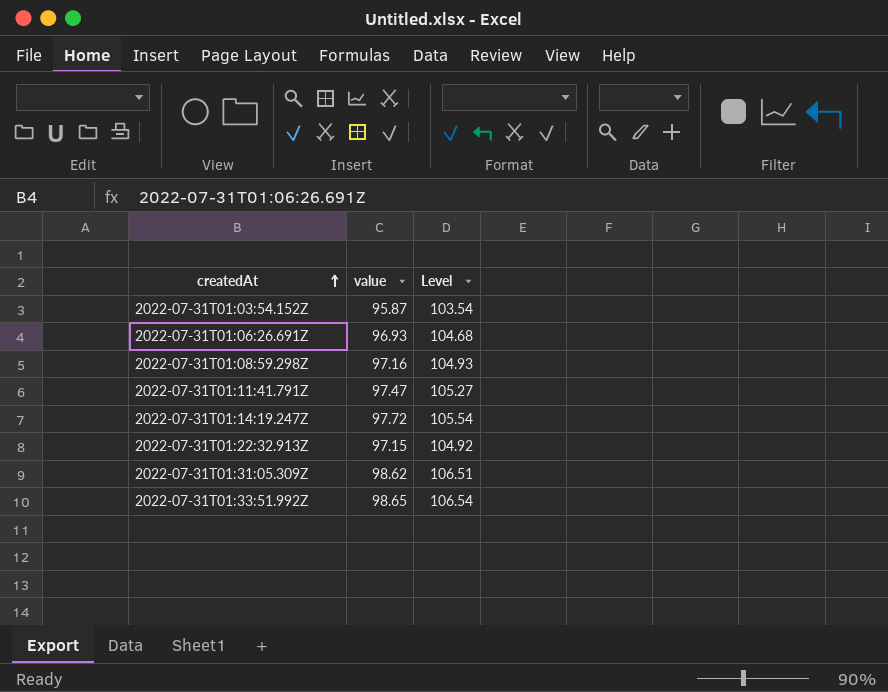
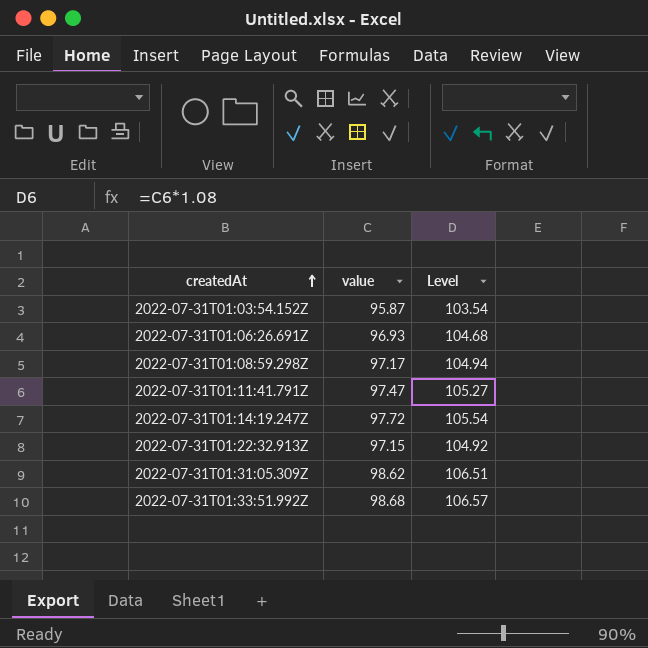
2022-07-31T01:08:59.298Z | value: 97.16 -> 97.17
2022-07-31T01:08:59.298Z | Level: 104.93 -> 104.94
2022-07-31T01:33:51.992Z | value: 98.65 -> 98.68
2022-07-31T01:33:51.992Z | Level: 106.54 -> 106.57

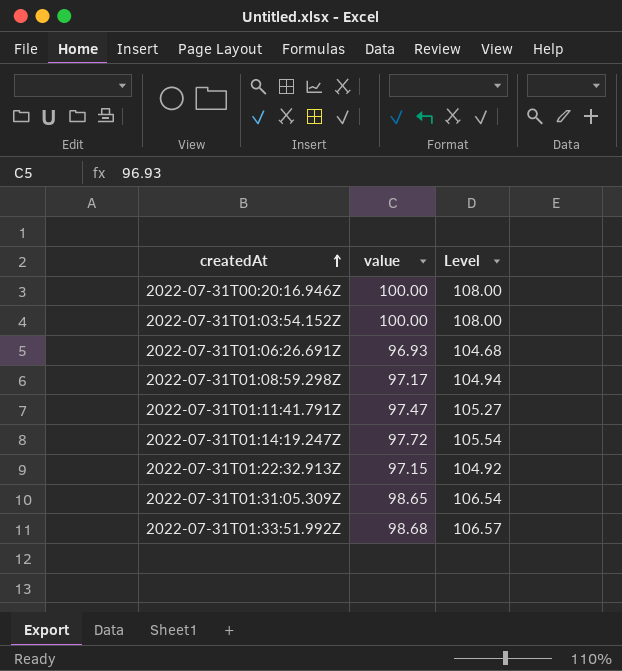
row 2022-07-31T00:20:16.946Z: none -> 100.00 | 108.00
2022-07-31T01:03:54.152Z | value: 95.87 -> 100.00
2022-07-31T01:03:54.152Z | Level: 103.54 -> 108.00
2022-07-31T01:31:05.309Z | value: 98.62 -> 98.65
2022-07-31T01:31:05.309Z | Level: 106.51 -> 106.54

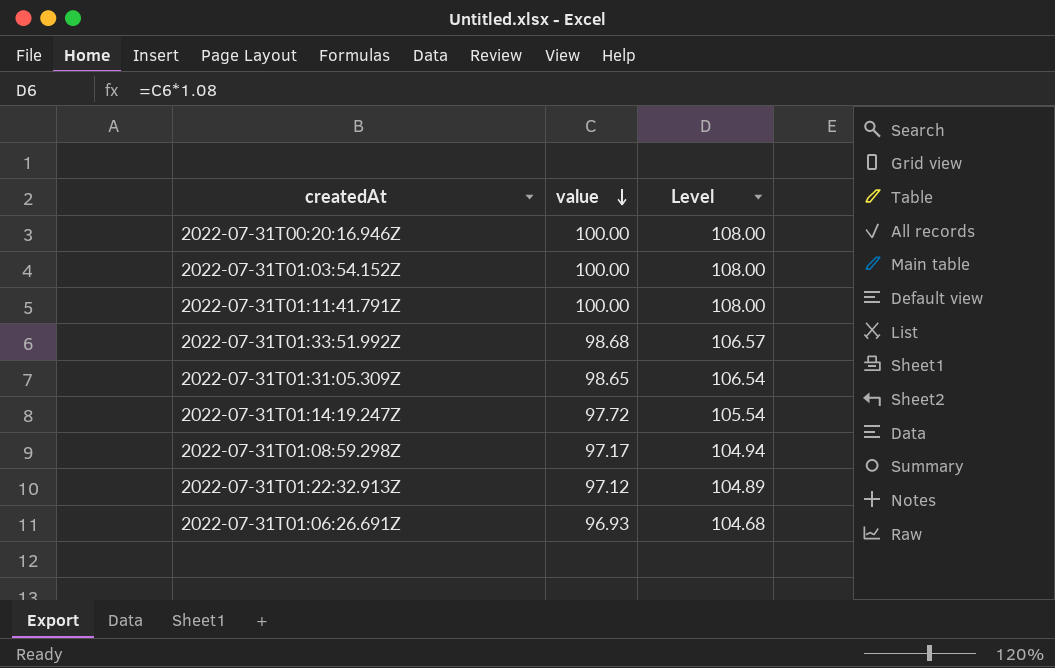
row order: createdAt ascending -> value descending
2022-07-31T01:11:41.791Z | value: 97.47 -> 100.00
2022-07-31T01:11:41.791Z | Level: 105.27 -> 108.00
2022-07-31T01:22:32.913Z | value: 97.15 -> 97.12
2022-07-31T01:22:32.913Z | Level: 104.92 -> 104.89

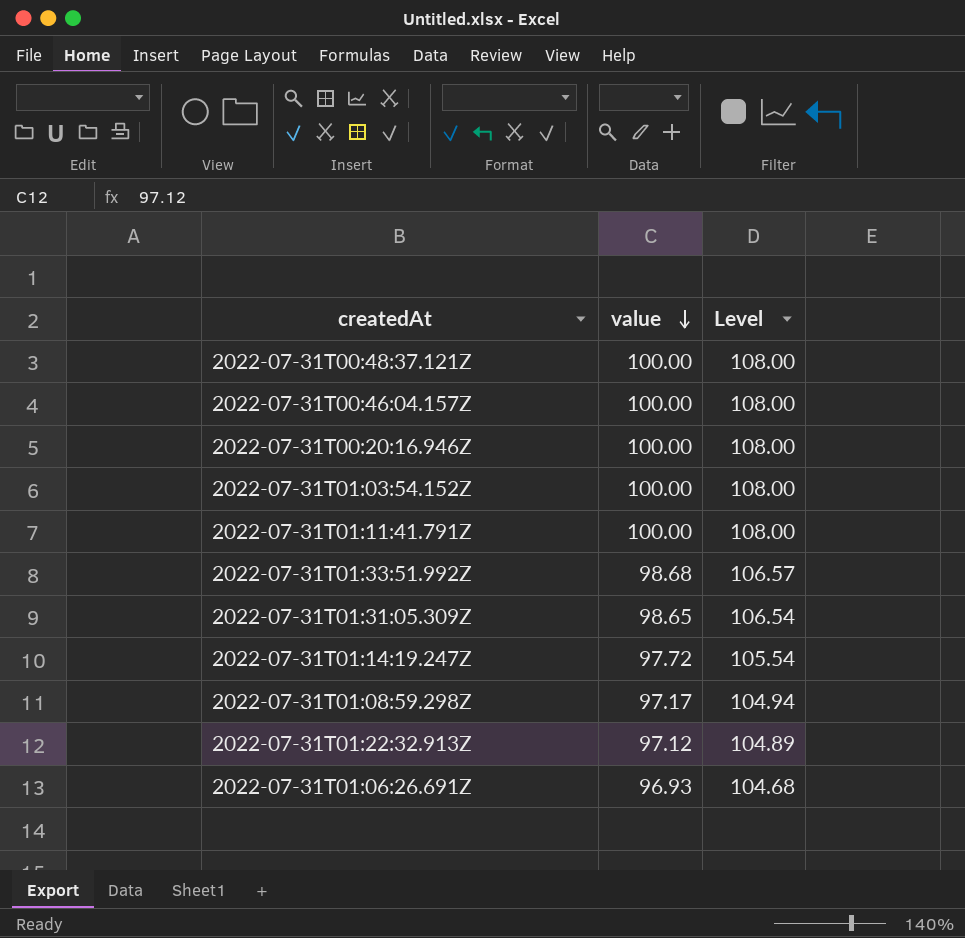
row 2022-07-31T00:48:37.121Z: none -> 100.00 | 108.00
row 2022-07-31T00:46:04.157Z: none -> 100.00 | 108.00

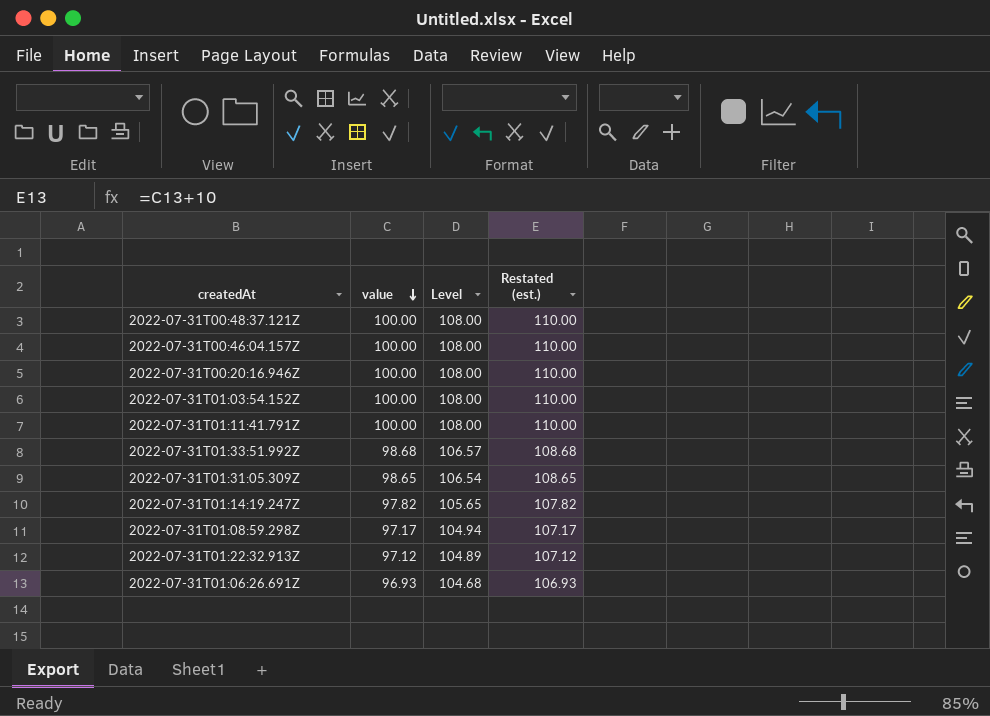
column Restated (est.) | formula: none -> [value] + 10
2022-07-31T01:14:19.247Z | value: 97.72 -> 97.82
2022-07-31T01:14:19.247Z | Level: 105.54 -> 105.65

